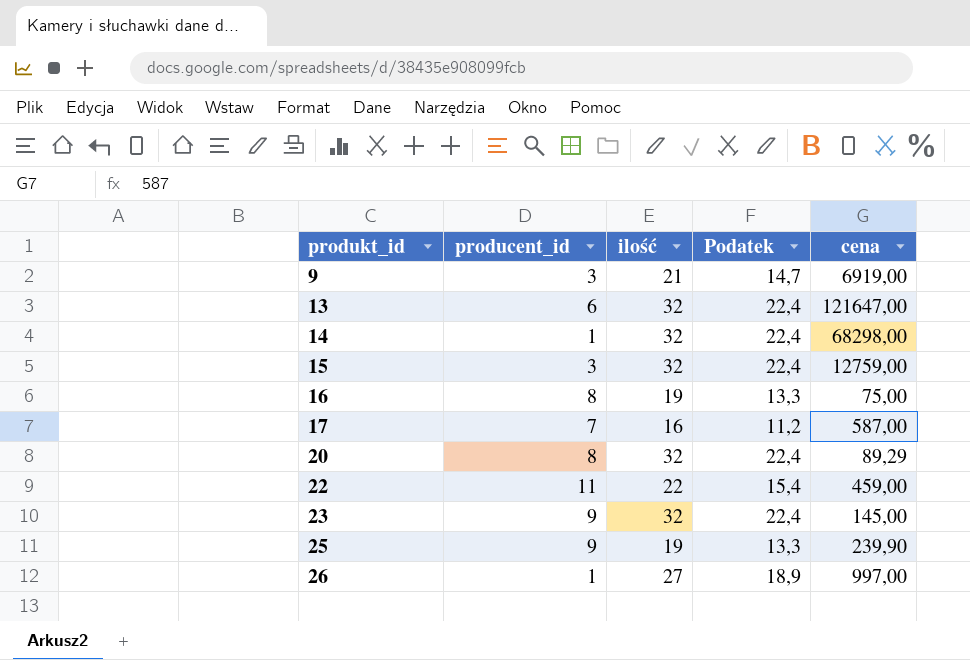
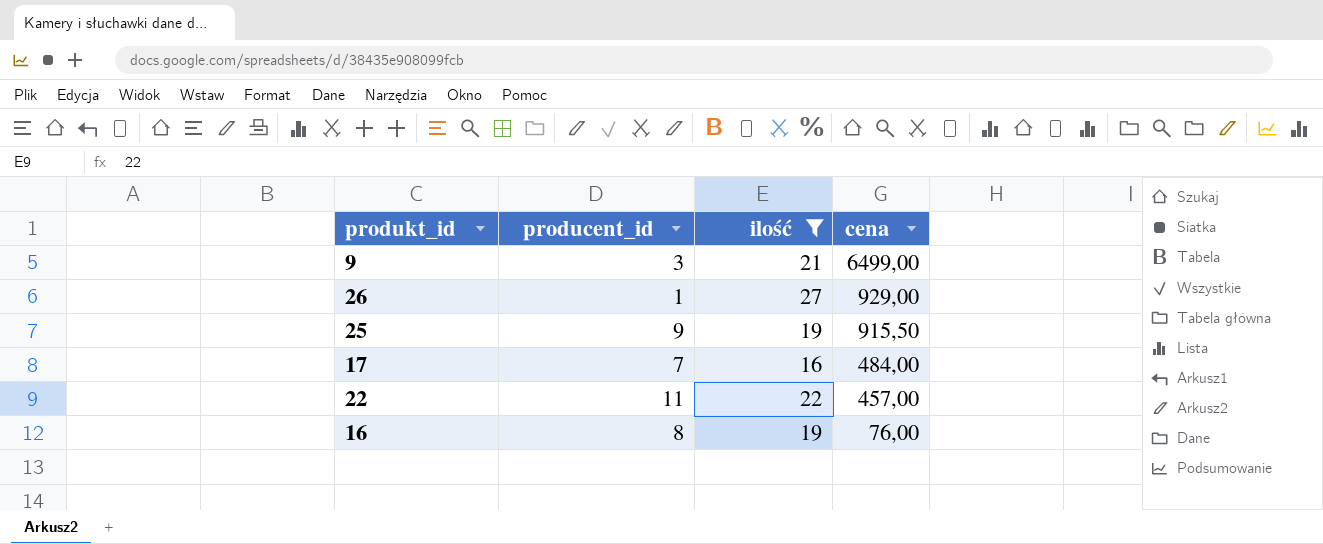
filter: none -> ilość != 32
row order: produkt_id ascending -> cena descending
column Podatek | formula: [ilość] * 0,7 -> none
9 | cena: 6919,00 -> 6499,00
26 | cena: 997,00 -> 929,00
25 | cena: 239,90 -> 915,50
17 | cena: 587,00 -> 484,00
22 | cena: 459,00 -> 457,00
16 | cena: 75,00 -> 76,00

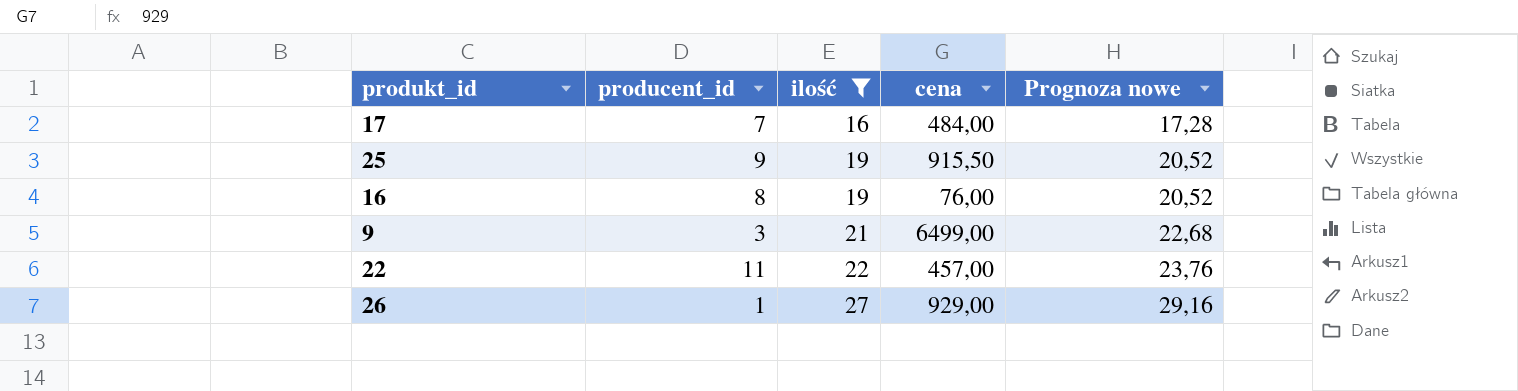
row order: cena descending -> ilość ascending
column Prognoza nowe | formula: none -> [ilość] * 1,08

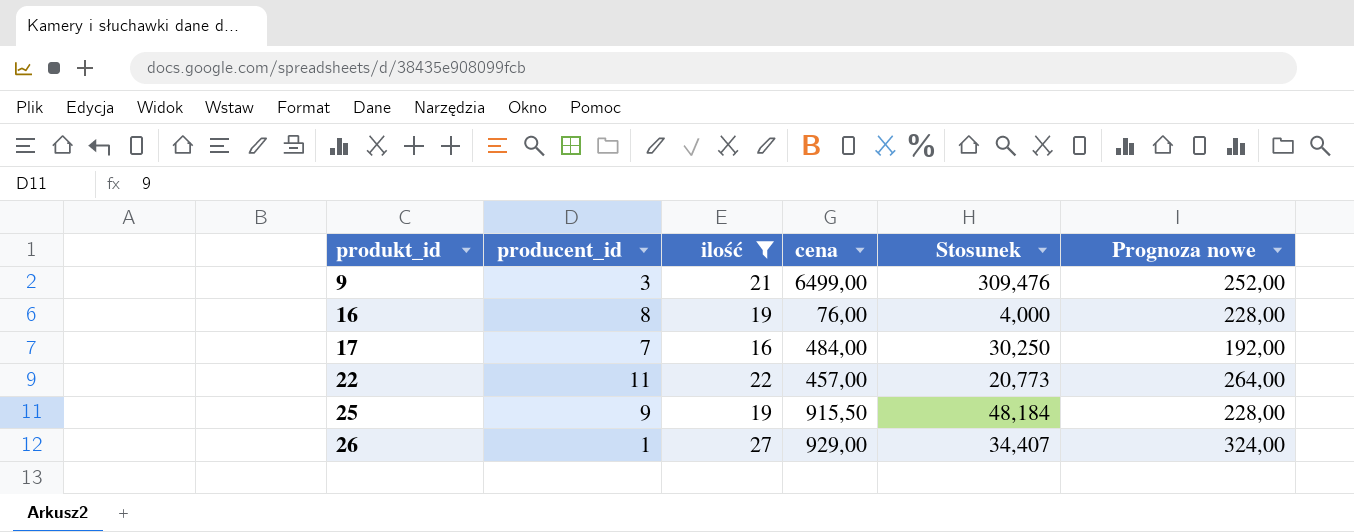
row order: ilość ascending -> produkt_id ascending
column Stosunek | formula: none -> [cena] / [ilość]
column Prognoza nowe | formula: [ilość] * 1,08 -> [ilość] * 12

